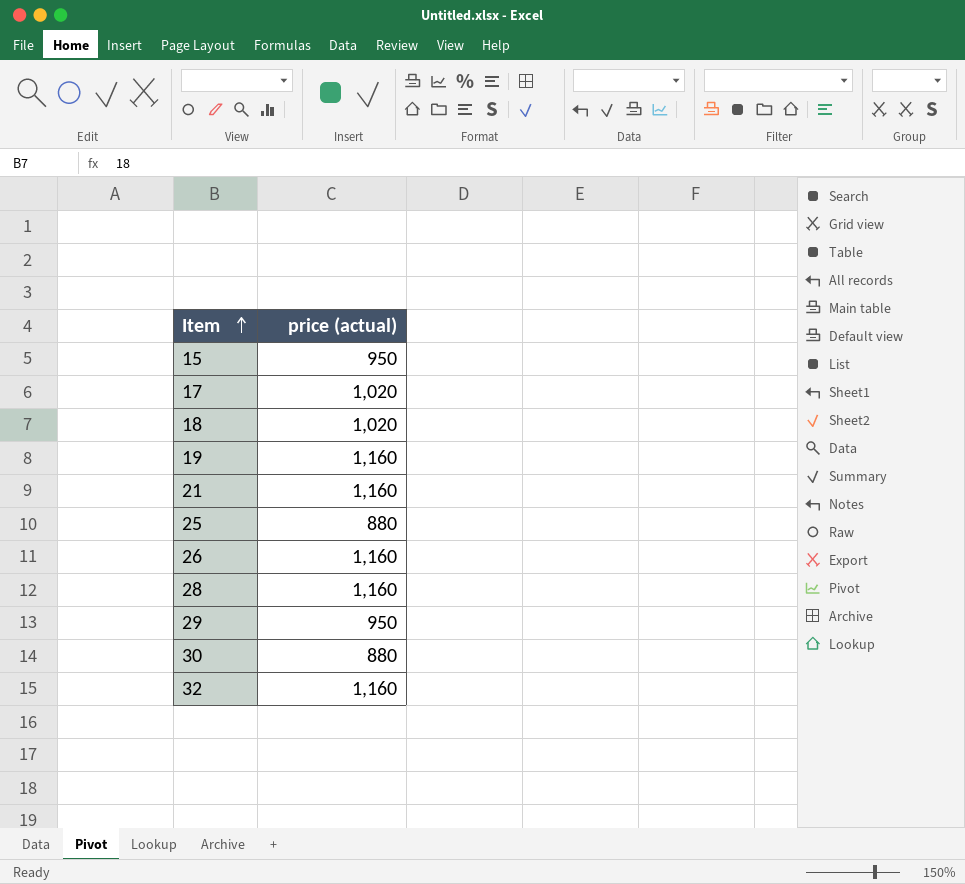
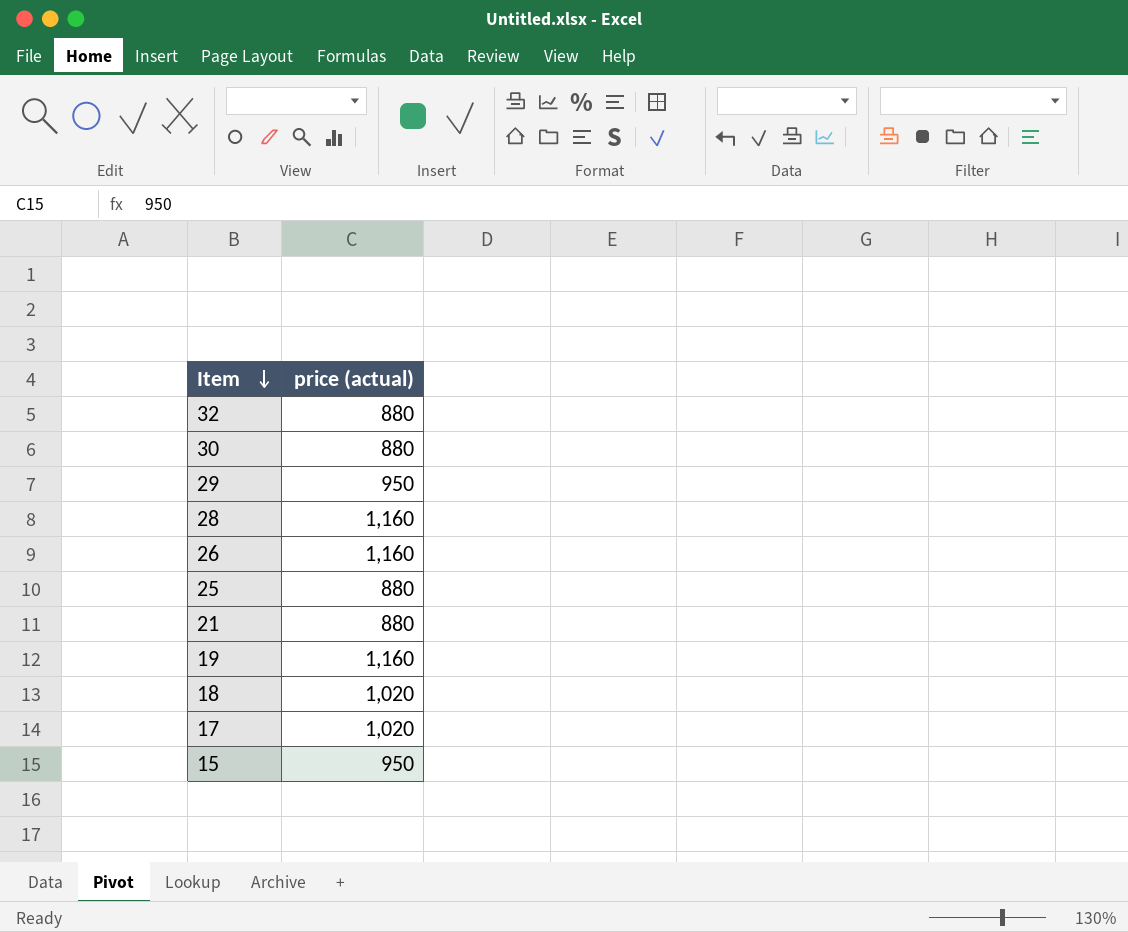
row order: Item ascending -> Item descending
32 | price (actual): 1,160 -> 880
21 | price (actual): 1,160 -> 880

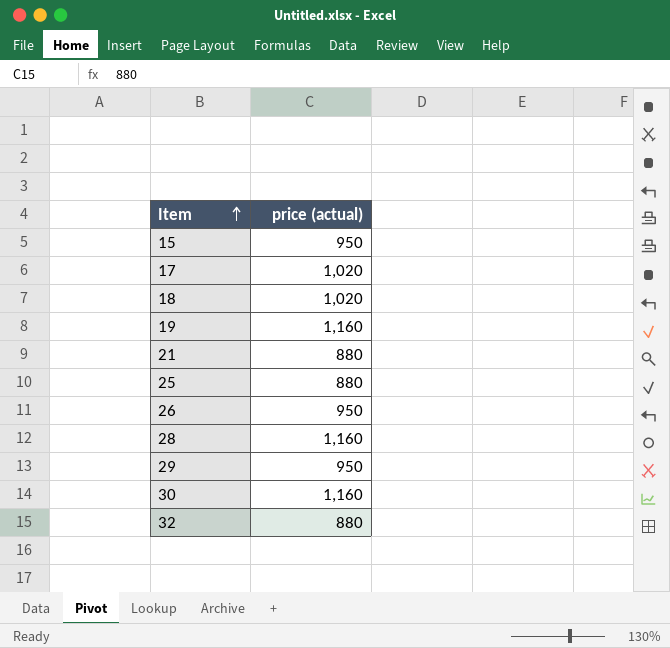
row order: Item descending -> Item ascending
26 | price (actual): 1,160 -> 950
30 | price (actual): 880 -> 1,160

